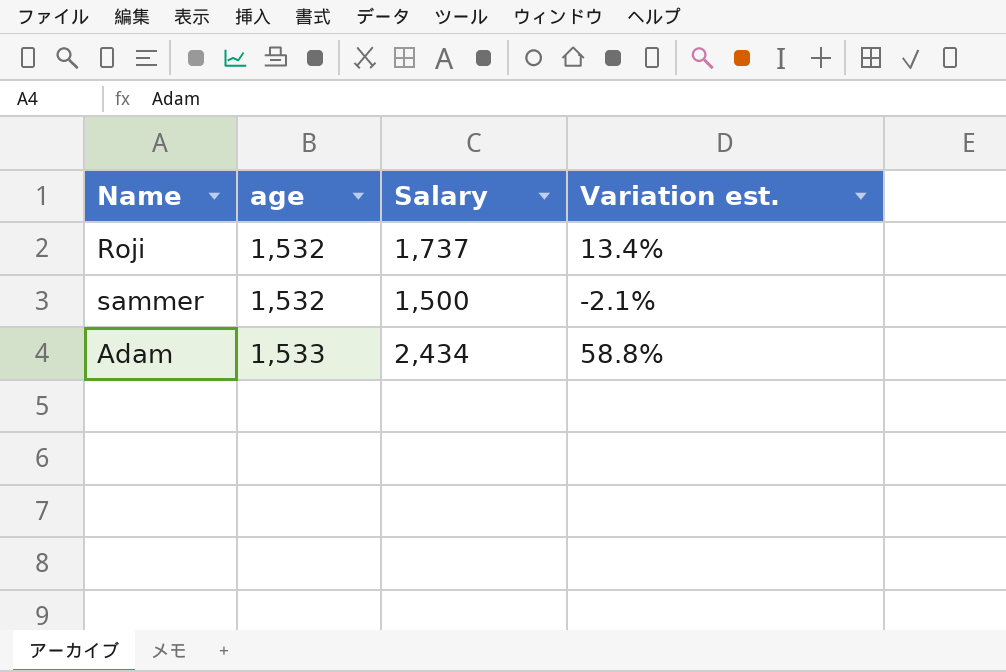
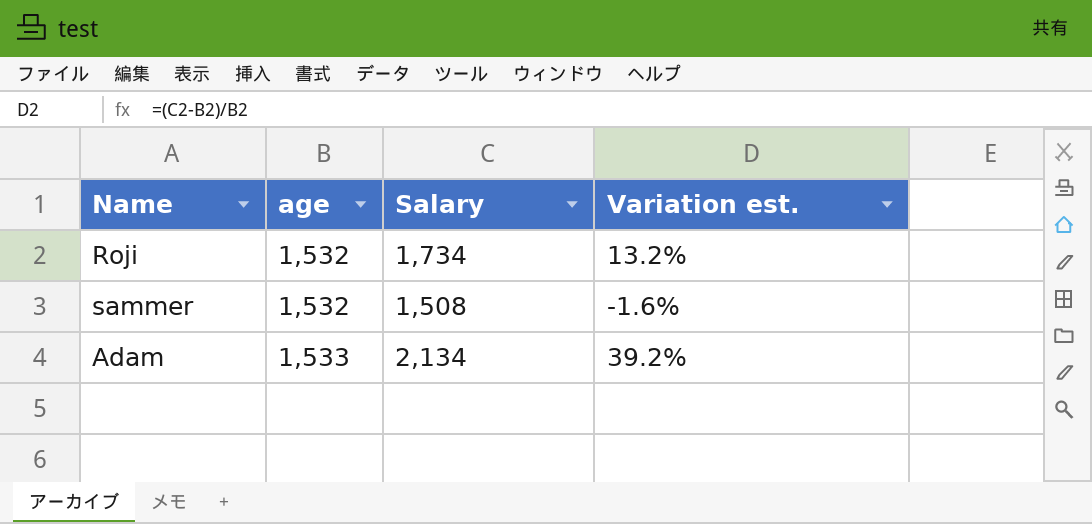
Roji | Salary: 1,737 -> 1,734
Roji | Variation est.: 13.4% -> 13.2%
sammer | Salary: 1,500 -> 1,508
sammer | Variation est.: -2.1% -> -1.6%
Adam | Salary: 2,434 -> 2,134
Adam | Variation est.: 58.8% -> 39.2%

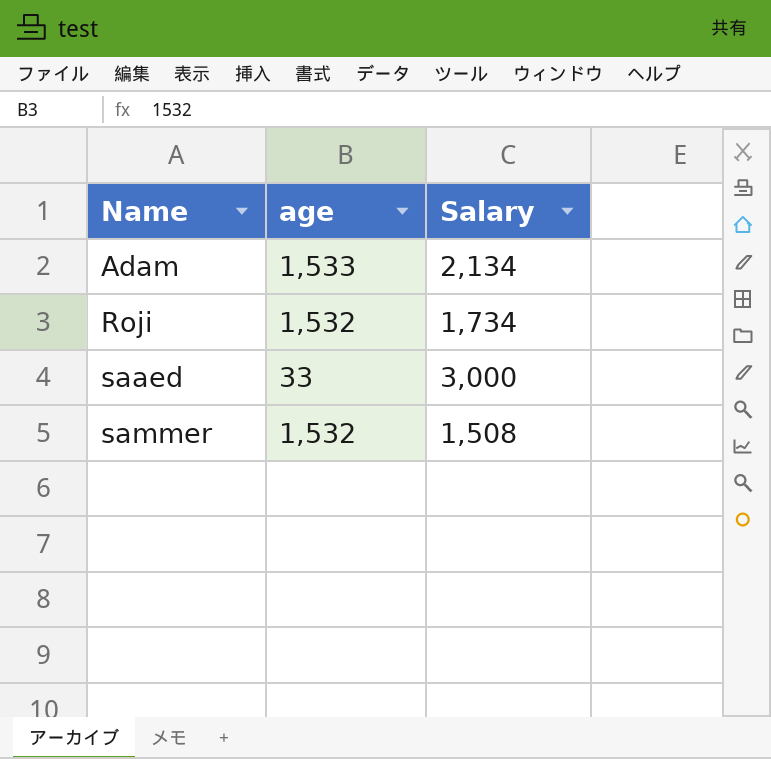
row order: age ascending -> Name ascending
column Variation est. | formula: ([Salary] - [age]) / [age] -> none
row saaed: none -> 33 | 3,000

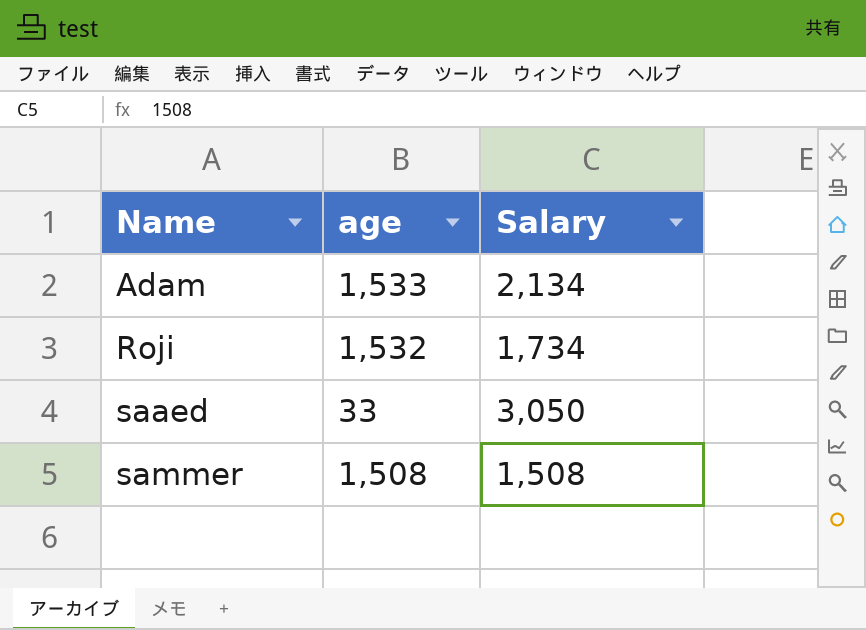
saaed | Salary: 3,000 -> 3,050
sammer | age: 1,532 -> 1,508

